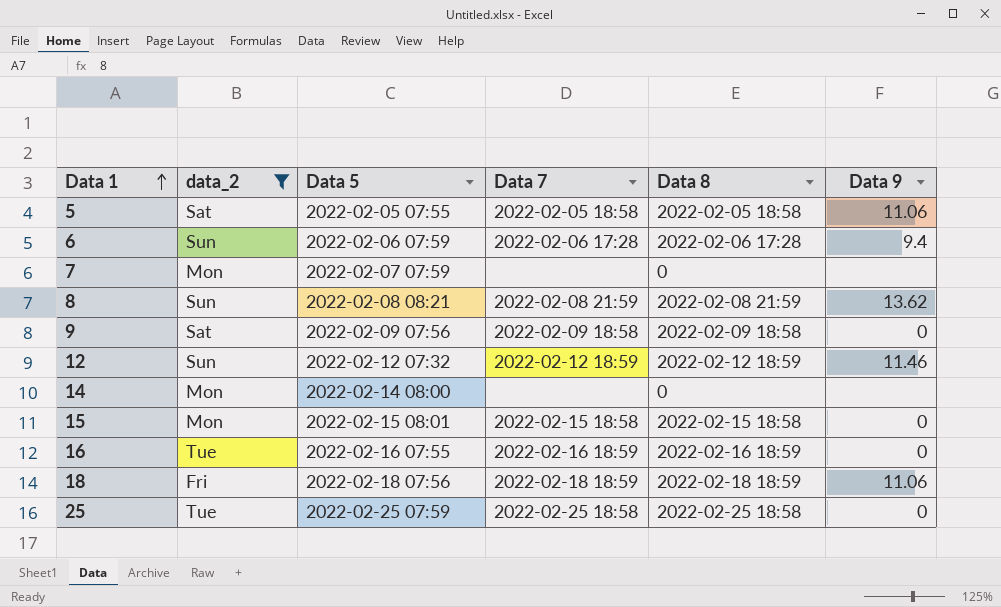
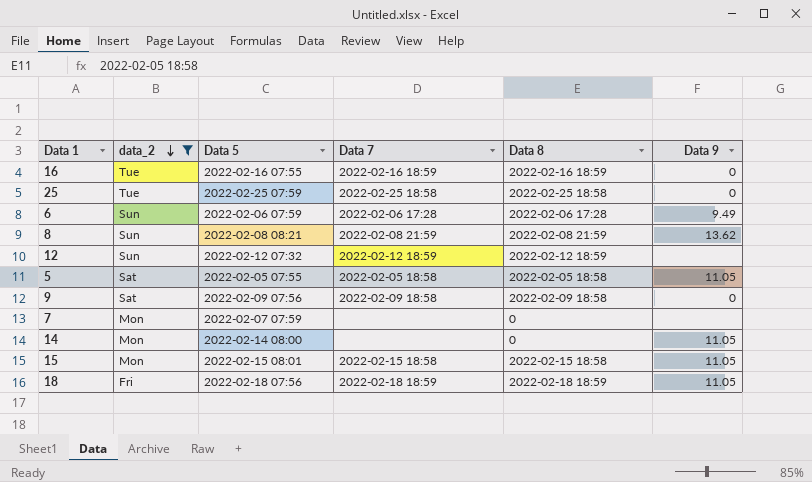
row order: Data 1 ascending -> data_2 descending
6 | Data 9: 9.4 -> 9.49
12 | Data 9: 11.46 -> none
5 | Data 9: 11.06 -> 11.05
14 | Data 9: none -> 11.05
15 | Data 9: 0 -> 11.05
18 | Data 9: 11.06 -> 11.05

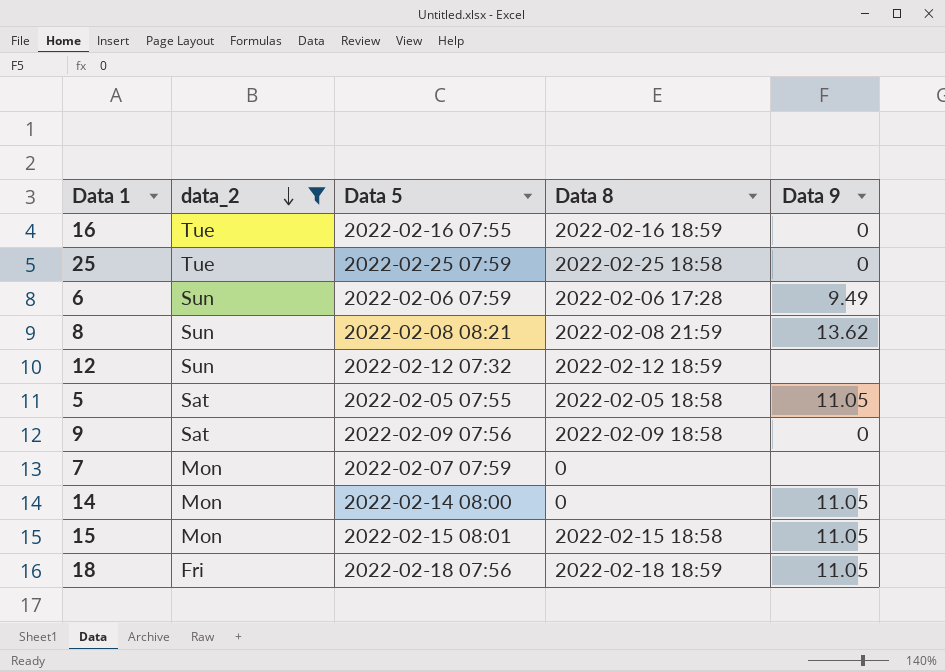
column Data 7 | position: 4 -> none

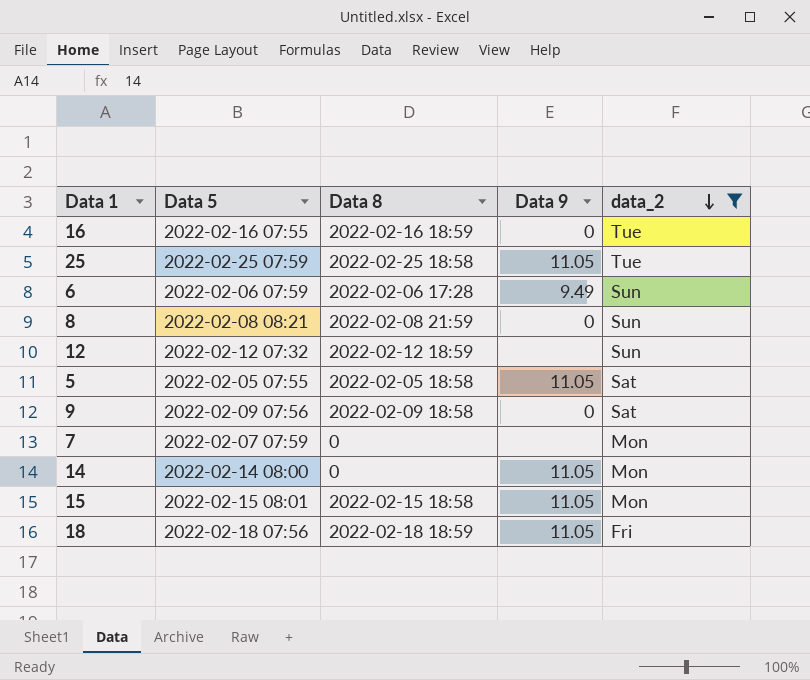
column data_2 | position: 2 -> 5
25 | Data 9: 0 -> 11.05
8 | Data 9: 13.62 -> 0

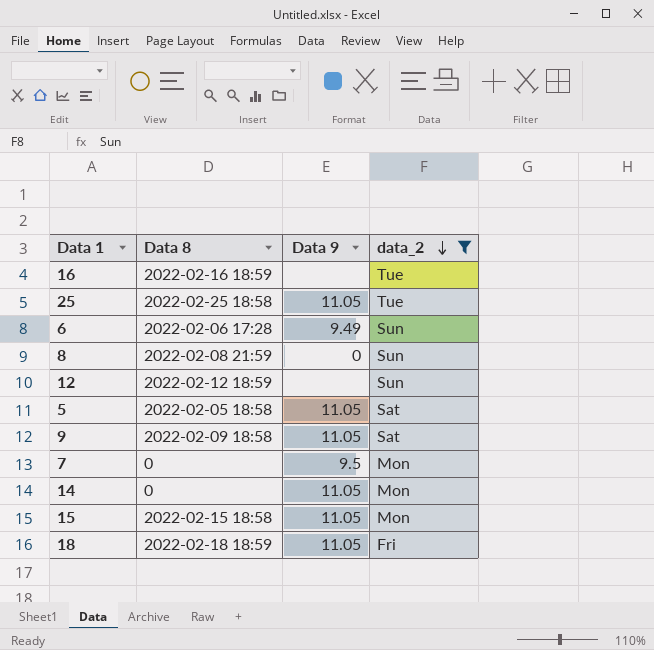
column Data 5 | position: 2 -> none
16 | Data 9: 0 -> none
9 | Data 9: 0 -> 11.05
7 | Data 9: none -> 9.5

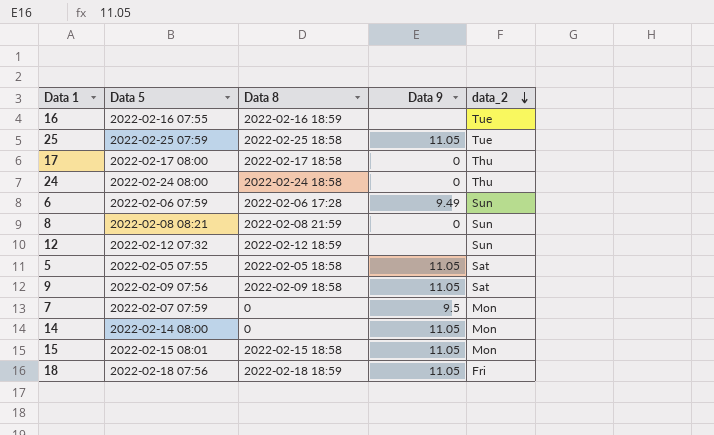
filter: data_2 != Thu -> none
column Data 5 | position: none -> 2

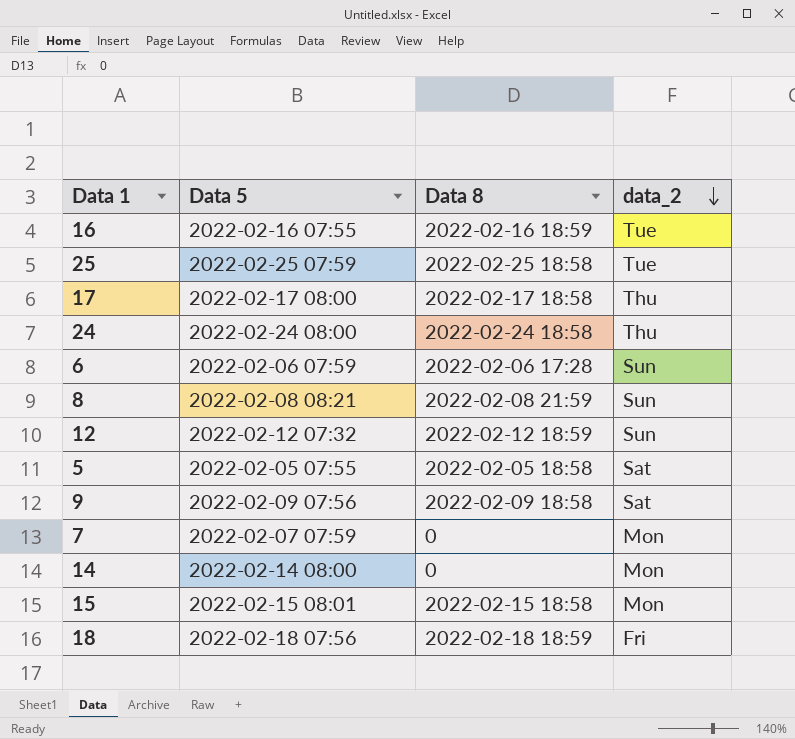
column Data 9 | position: 4 -> none

